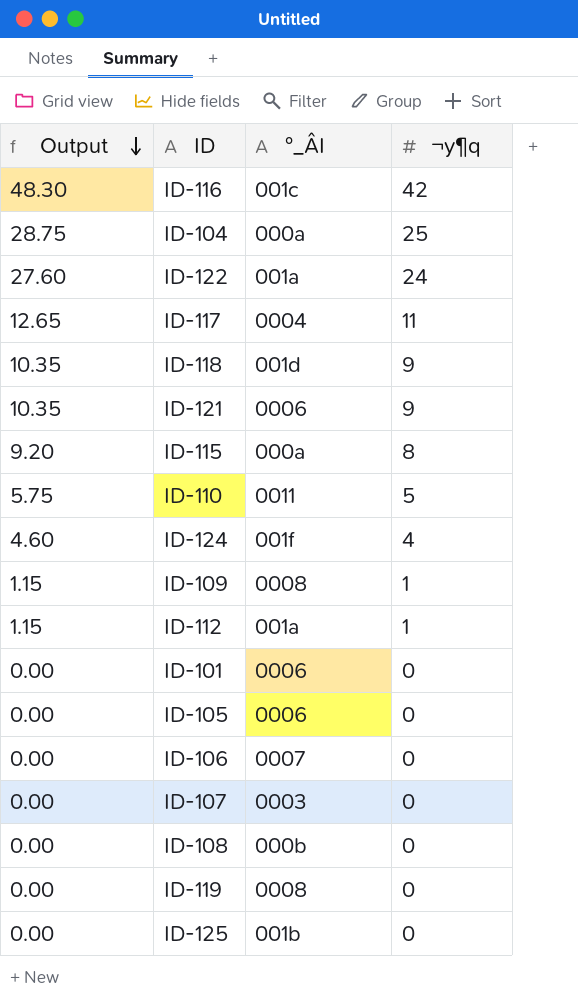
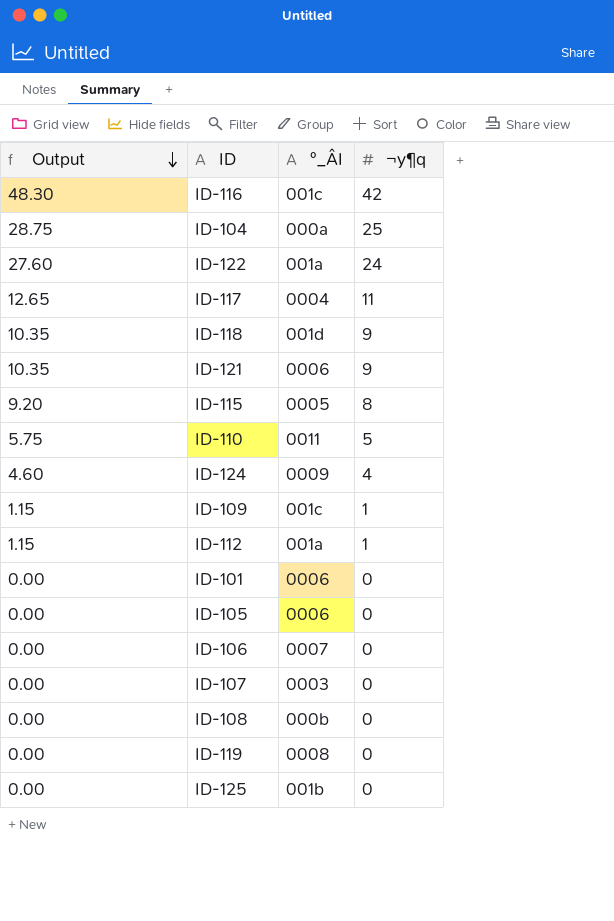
ID-115 | °_ÂI: 000a -> 0005
ID-124 | °_ÂI: 001f -> 0009
ID-109 | °_ÂI: 0008 -> 001c

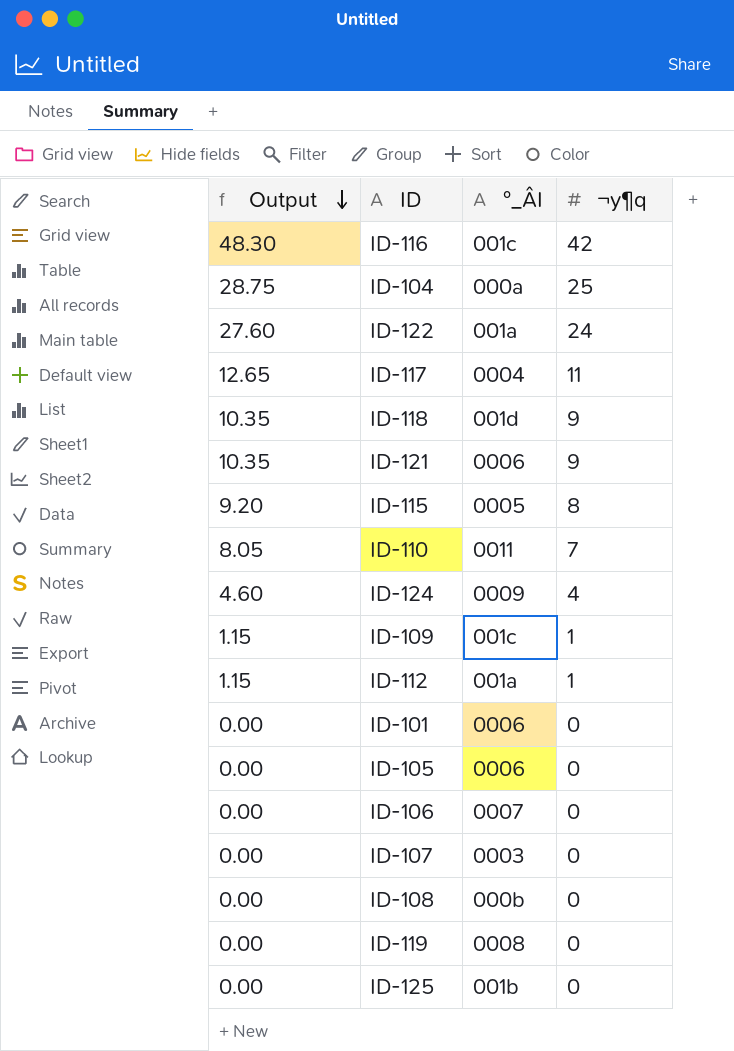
ID-110 | Output: 5.75 -> 8.05
ID-110 | ¬y¶q: 5 -> 7

